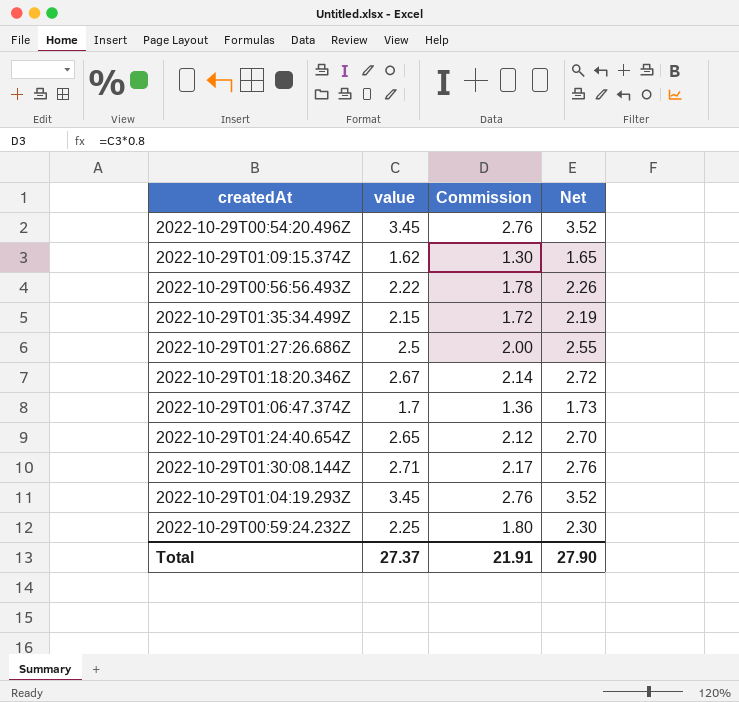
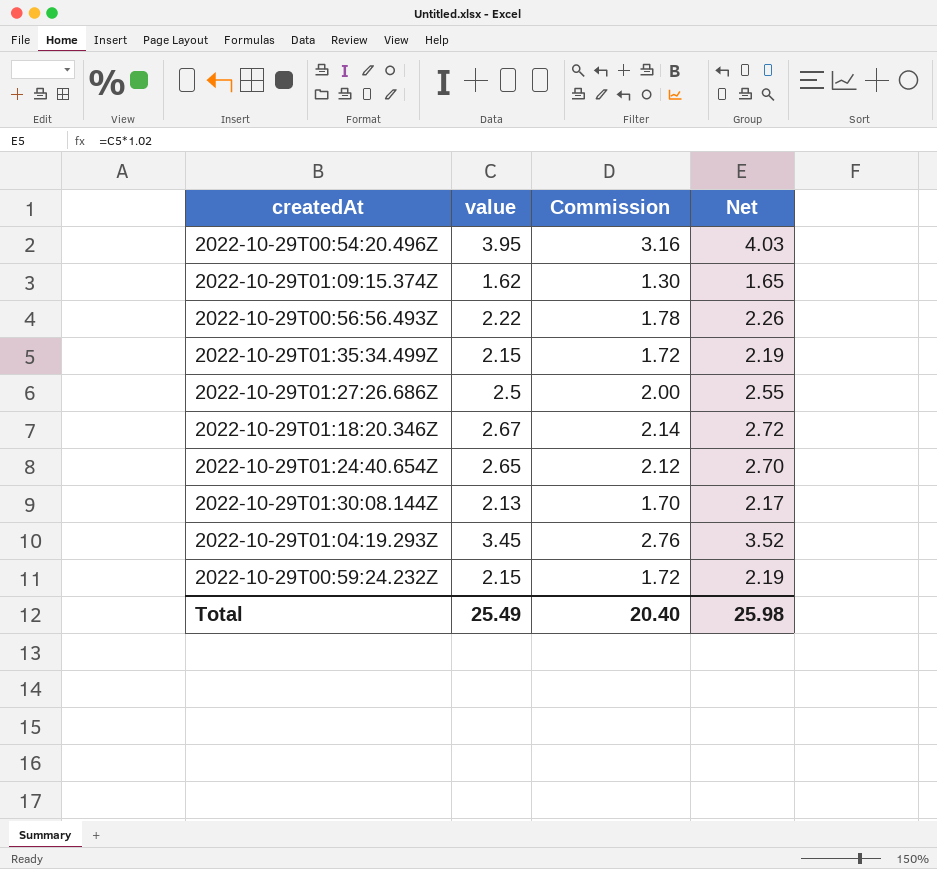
row 2022-10-29T01:06:47.374Z: 1.7 | 1.36 | 1.73 -> none
2022-10-29T00:54:20.496Z | value: 3.45 -> 3.95
2022-10-29T00:54:20.496Z | Commission: 2.76 -> 3.16
2022-10-29T00:54:20.496Z | Net: 3.52 -> 4.03
2022-10-29T01:30:08.144Z | value: 2.71 -> 2.13
2022-10-29T01:30:08.144Z | Commission: 2.17 -> 1.70
2022-10-29T01:30:08.144Z | Net: 2.76 -> 2.17
2022-10-29T00:59:24.232Z | value: 2.25 -> 2.15
2022-10-29T00:59:24.232Z | Commission: 1.80 -> 1.72
2022-10-29T00:59:24.232Z | Net: 2.30 -> 2.19
Total | value: 27.37 -> 25.49
Total | Commission: 21.91 -> 20.40
Total | Net: 27.90 -> 25.98

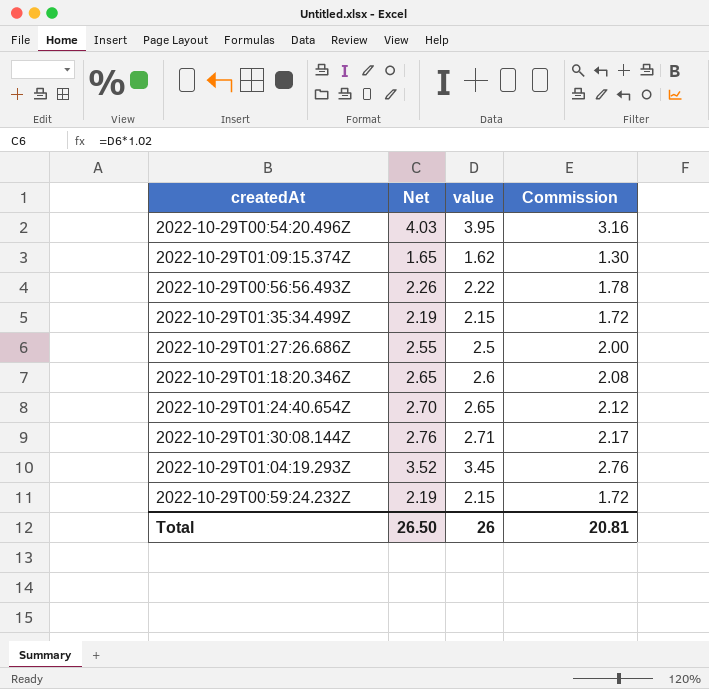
column Net | position: 4 -> 2
2022-10-29T01:18:20.346Z | Net: 2.72 -> 2.65
2022-10-29T01:18:20.346Z | value: 2.67 -> 2.6
2022-10-29T01:18:20.346Z | Commission: 2.14 -> 2.08
2022-10-29T01:30:08.144Z | Net: 2.17 -> 2.76
2022-10-29T01:30:08.144Z | value: 2.13 -> 2.71
2022-10-29T01:30:08.144Z | Commission: 1.70 -> 2.17
Total | Net: 25.98 -> 26.50
Total | value: 25.49 -> 26
Total | Commission: 20.40 -> 20.81

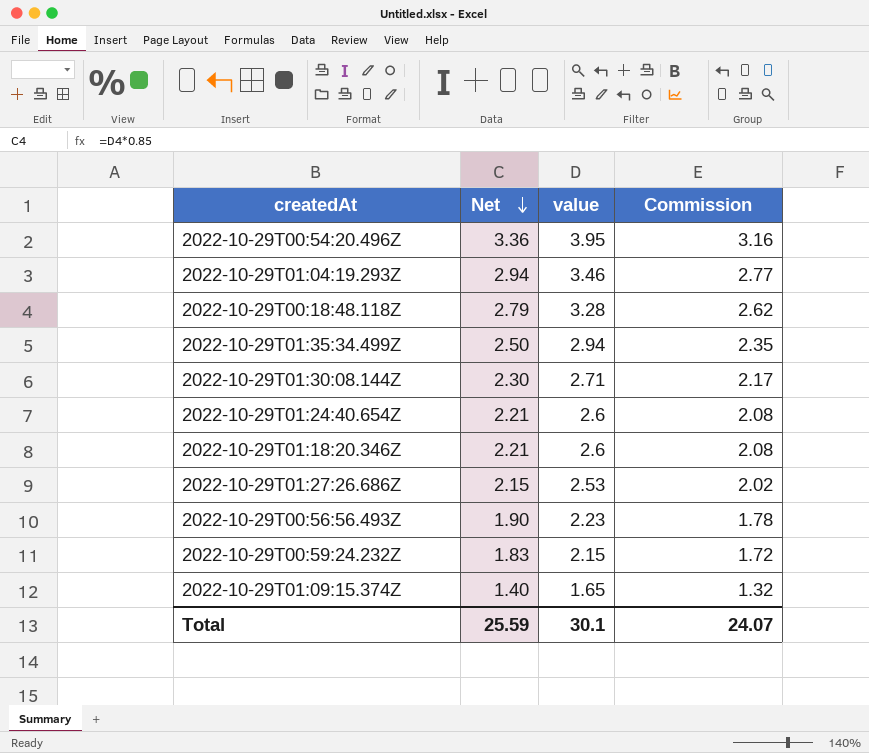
row order: none -> Net descending
column Net | formula: [value] * 1.02 -> [value] * 0.85
2022-10-29T01:04:19.293Z | value: 3.45 -> 3.46
2022-10-29T01:04:19.293Z | Commission: 2.76 -> 2.77
row 2022-10-29T00:18:48.118Z: none -> 2.79 | 3.28 | 2.62
2022-10-29T01:35:34.499Z | value: 2.15 -> 2.94
2022-10-29T01:35:34.499Z | Commission: 1.72 -> 2.35
2022-10-29T01:24:40.654Z | value: 2.65 -> 2.6
2022-10-29T01:24:40.654Z | Commission: 2.12 -> 2.08
2022-10-29T01:27:26.686Z | value: 2.5 -> 2.53
2022-10-29T01:27:26.686Z | Commission: 2.00 -> 2.02
2022-10-29T00:56:56.493Z | value: 2.22 -> 2.23
2022-10-29T01:09:15.374Z | value: 1.62 -> 1.65
2022-10-29T01:09:15.374Z | Commission: 1.30 -> 1.32
Total | Net: 26.50 -> 25.59
Total | value: 26 -> 30.1
Total | Commission: 20.81 -> 24.07

